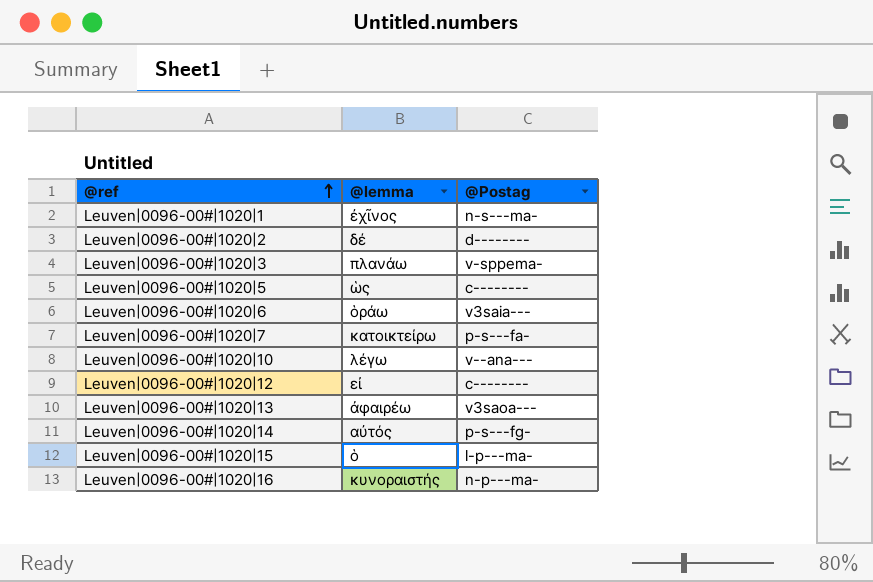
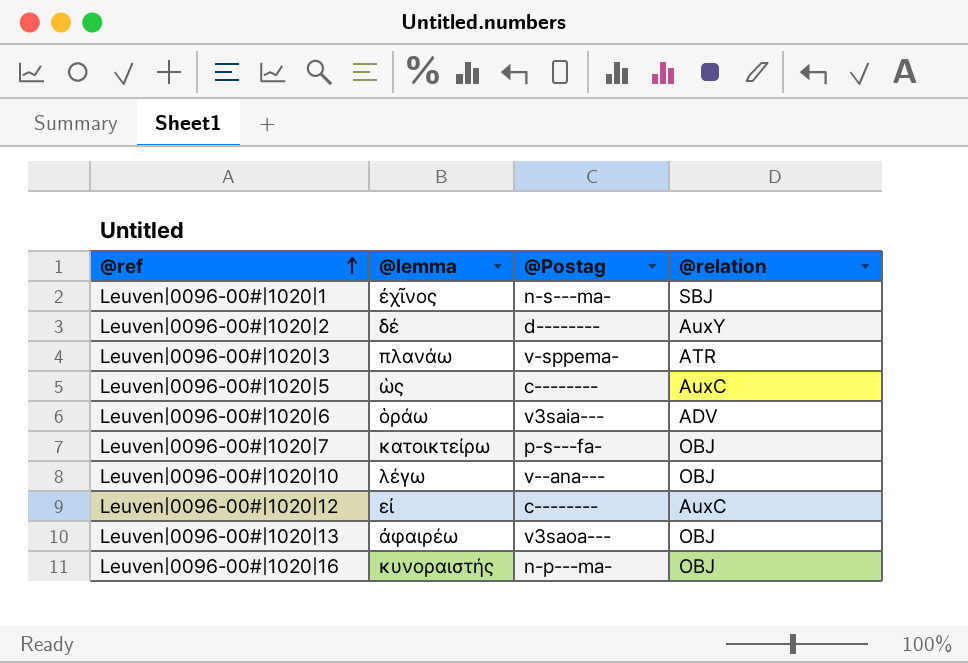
column @relation | position: none -> 4
row Leuven|0096-00#|1020|14: αὐτός | p-s---fg- -> none
row Leuven|0096-00#|1020|15: ὁ | l-p---ma- -> none

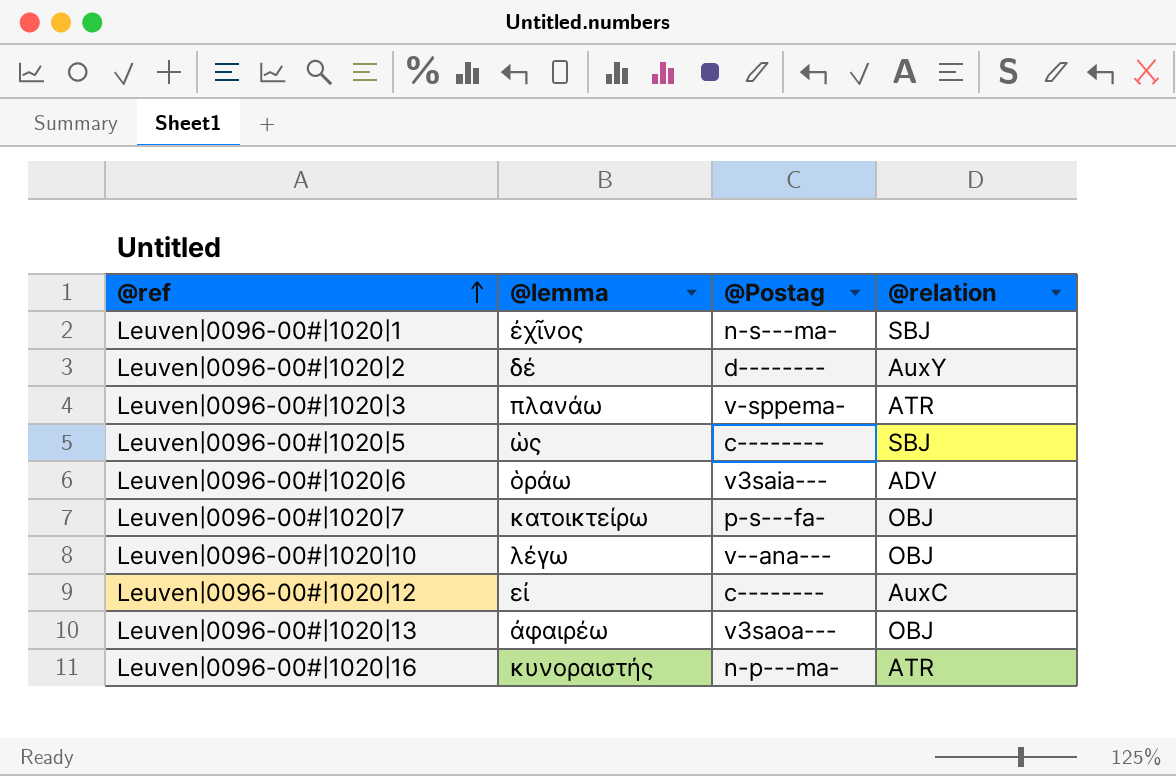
Leuven|0096-00#|1020|5 | @relation: AuxC -> SBJ
Leuven|0096-00#|1020|16 | @relation: OBJ -> ATR

